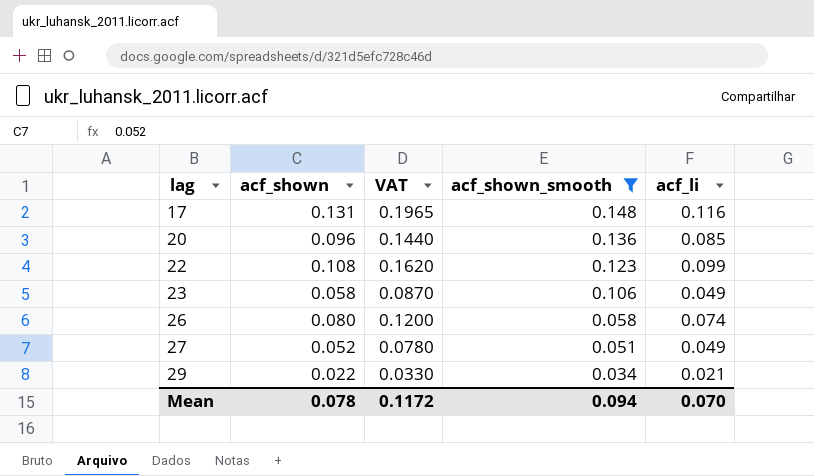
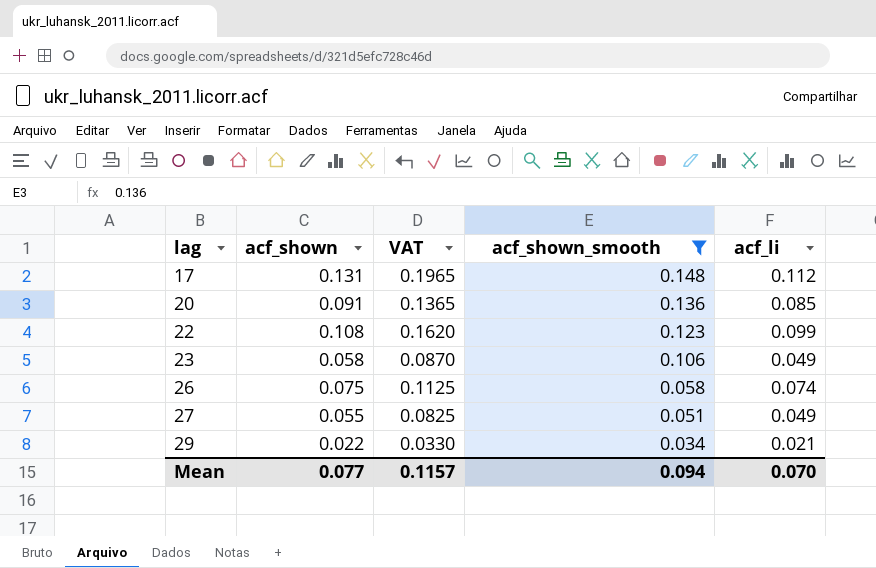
17 | acf_li: 0.116 -> 0.112
20 | acf_shown: 0.096 -> 0.091
20 | VAT: 0.1440 -> 0.1365
26 | acf_shown: 0.080 -> 0.075
26 | VAT: 0.1200 -> 0.1125
27 | acf_shown: 0.052 -> 0.055
27 | VAT: 0.0780 -> 0.0825
Mean | acf_shown: 0.078 -> 0.077
Mean | VAT: 0.1172 -> 0.1157

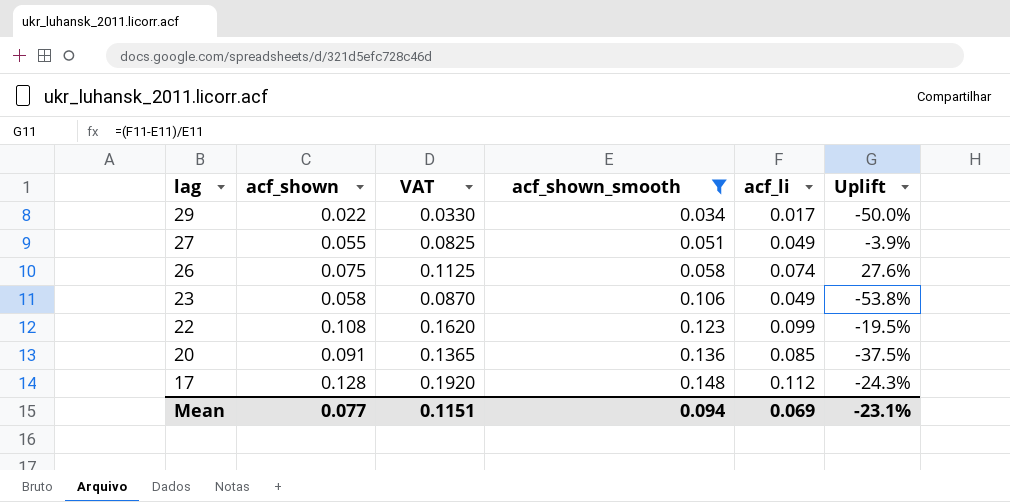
row order: lag ascending -> lag descending
column Uplift | formula: none -> ([acf_li] - [acf_shown_smooth]) / [acf_shown_smooth]
29 | acf_li: 0.021 -> 0.017
17 | acf_shown: 0.131 -> 0.128
17 | VAT: 0.1965 -> 0.1920
Mean | VAT: 0.1157 -> 0.1151
Mean | acf_li: 0.070 -> 0.069

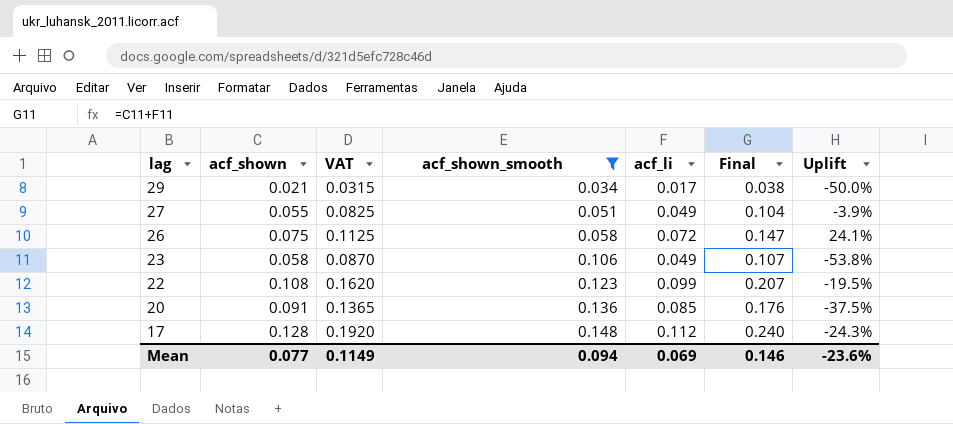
column Final | formula: none -> [acf_shown] + [acf_li]
29 | acf_shown: 0.022 -> 0.021
29 | VAT: 0.0330 -> 0.0315
26 | acf_li: 0.074 -> 0.072
26 | Uplift: 27.6% -> 24.1%
Mean | VAT: 0.1151 -> 0.1149
Mean | Uplift: -23.1% -> -23.6%

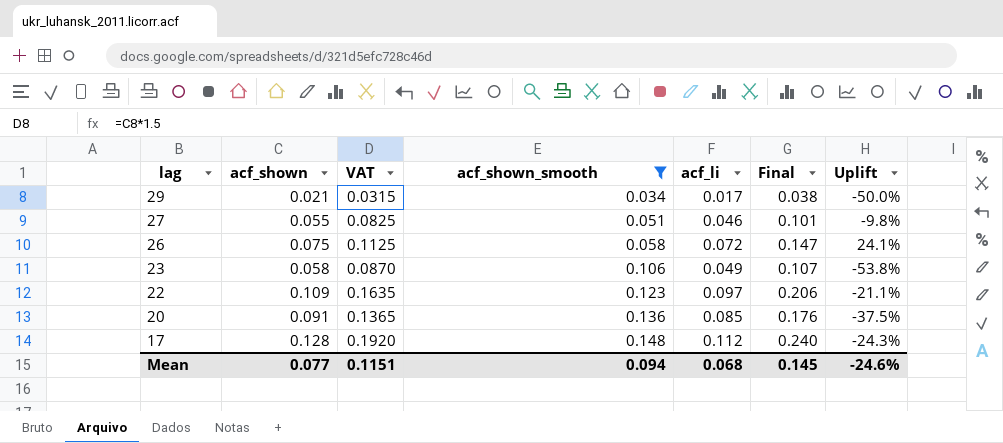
27 | acf_li: 0.049 -> 0.046
27 | Final: 0.104 -> 0.101
27 | Uplift: -3.9% -> -9.8%
22 | acf_shown: 0.108 -> 0.109
22 | VAT: 0.1620 -> 0.1635
22 | acf_li: 0.099 -> 0.097
22 | Final: 0.207 -> 0.206
22 | Uplift: -19.5% -> -21.1%
Mean | VAT: 0.1149 -> 0.1151
Mean | acf_li: 0.069 -> 0.068
Mean | Final: 0.146 -> 0.145
Mean | Uplift: -23.6% -> -24.6%

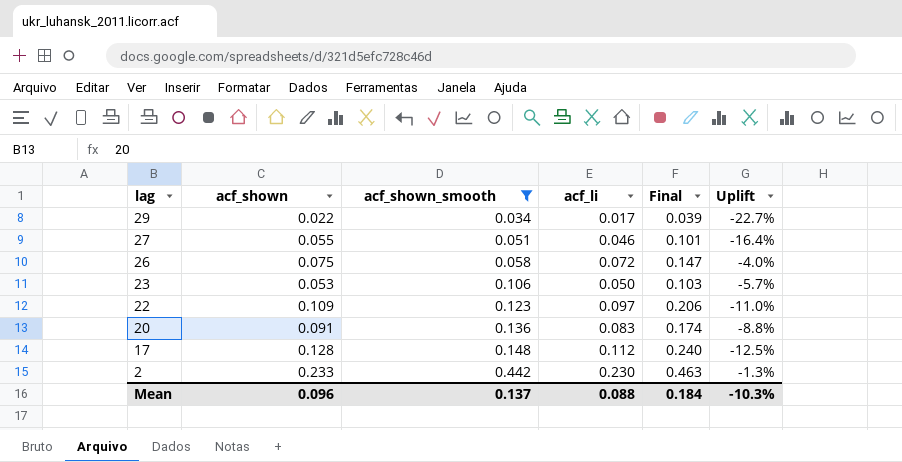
column VAT | formula: [acf_shown] * 1.5 -> none
column Uplift | formula: ([acf_li] - [acf_shown_smooth]) / [acf_shown_smooth] -> ([acf_li] - [acf_shown]) / [acf_shown]
29 | acf_shown: 0.021 -> 0.022
29 | Final: 0.038 -> 0.039
23 | acf_shown: 0.058 -> 0.053
23 | acf_li: 0.049 -> 0.050
23 | Final: 0.107 -> 0.103
20 | acf_li: 0.085 -> 0.083
20 | Final: 0.176 -> 0.174
row 2: none -> 0.233 | 0.442 | 0.230 | 0.463 | -1.3%
Mean | acf_shown: 0.077 -> 0.096
Mean | acf_shown_smooth: 0.094 -> 0.137
Mean | acf_li: 0.068 -> 0.088
Mean | Final: 0.145 -> 0.184
Mean | Uplift: -24.6% -> -10.3%

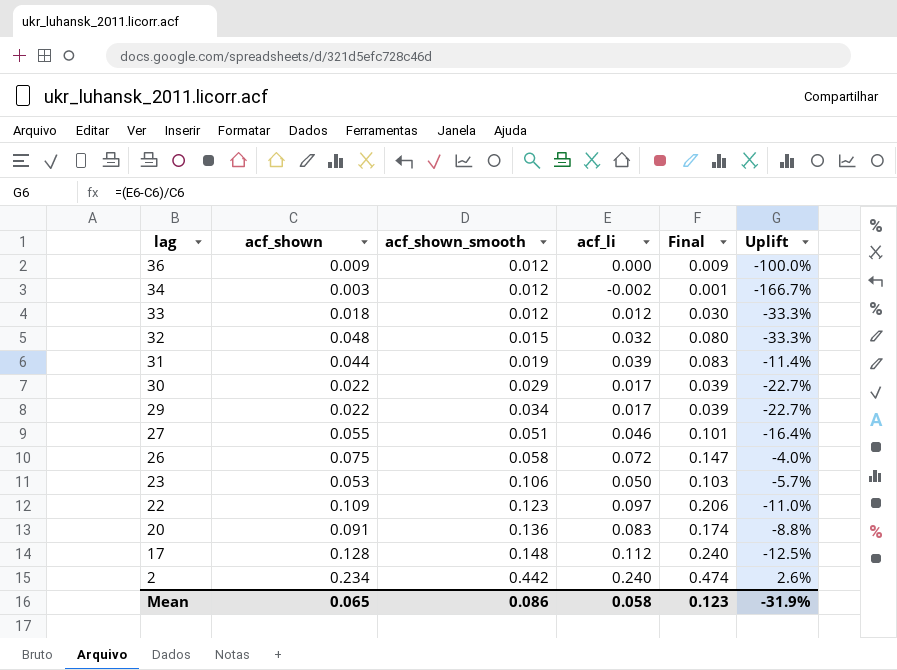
filter: acf_shown_smooth >= 0.034 -> none
2 | acf_shown: 0.233 -> 0.234
2 | acf_li: 0.230 -> 0.240
2 | Final: 0.463 -> 0.474
2 | Uplift: -1.3% -> 2.6%
Mean | acf_shown: 0.096 -> 0.065
Mean | acf_shown_smooth: 0.137 -> 0.086
Mean | acf_li: 0.088 -> 0.058
Mean | Final: 0.184 -> 0.123
Mean | Uplift: -10.3% -> -31.9%

